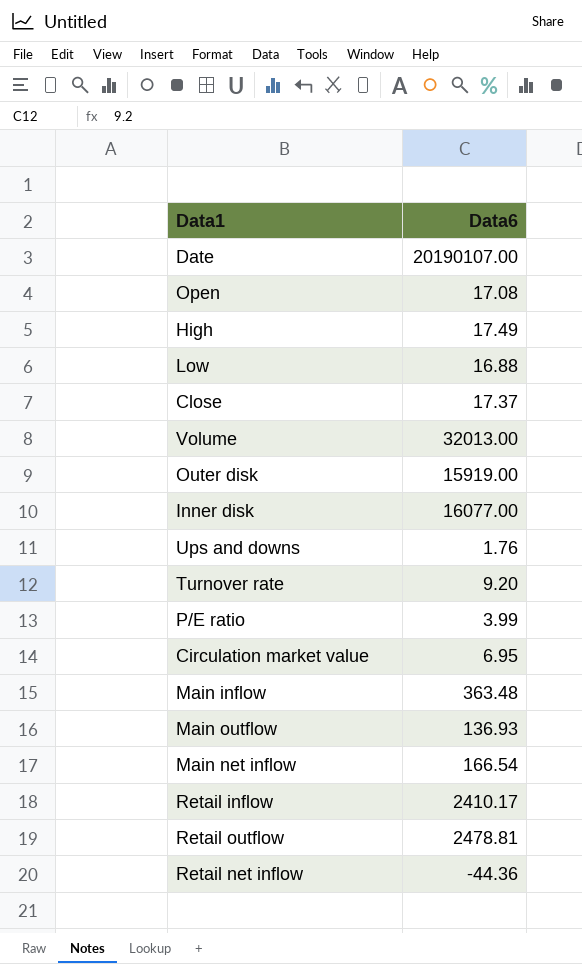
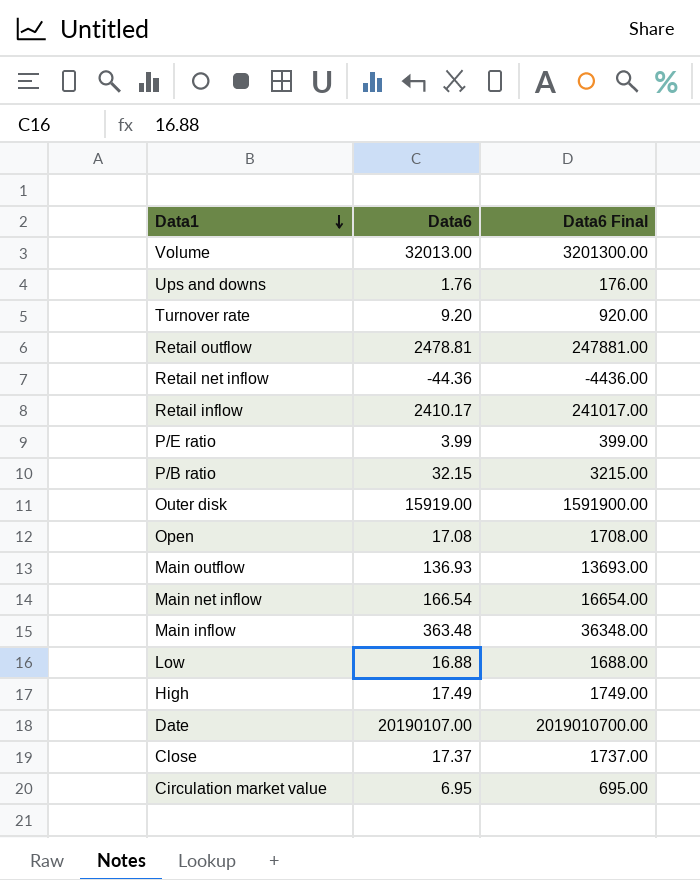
row order: none -> Data1 descending
column Data6 Final | formula: none -> [Data6] * 100
row Inner disk: 16077.00 -> none
row P/B ratio: none -> 32.15 | 3215.00

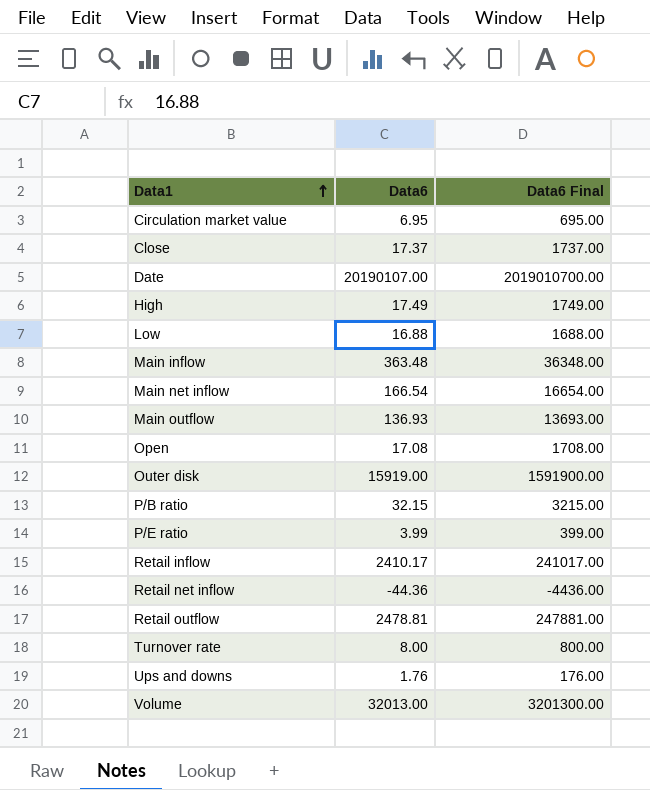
row order: Data1 descending -> Data1 ascending
Turnover rate | Data6: 9.20 -> 8.00
Turnover rate | Data6 Final: 920.00 -> 800.00

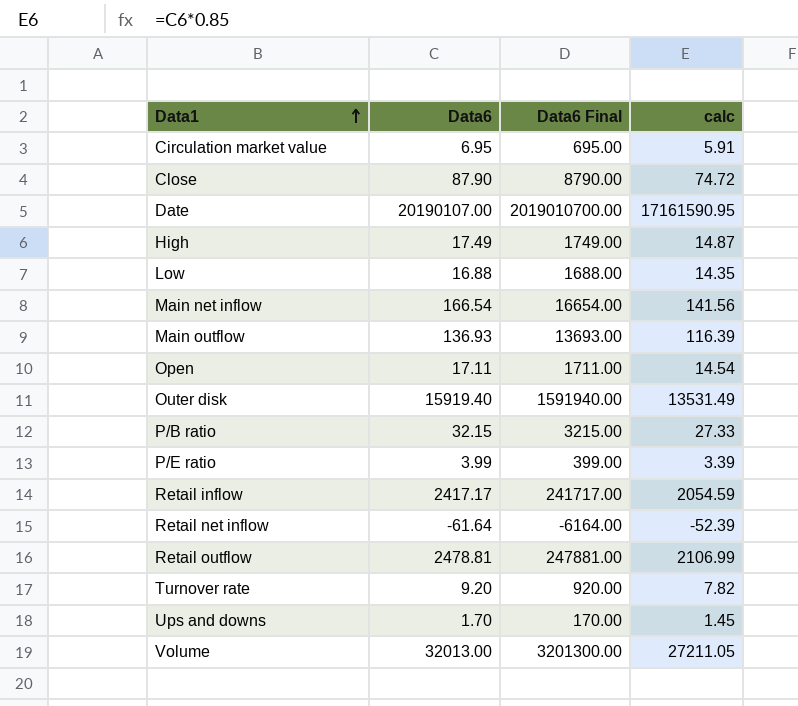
column calc | formula: none -> [Data6] * 0.85
row Main inflow: 363.48 | 36348.00 -> none
Close | Data6: 17.37 -> 87.90
Close | Data6 Final: 1737.00 -> 8790.00
Open | Data6: 17.08 -> 17.11
Open | Data6 Final: 1708.00 -> 1711.00
Outer disk | Data6: 15919.00 -> 15919.40
Outer disk | Data6 Final: 1591900.00 -> 1591940.00
Retail inflow | Data6: 2410.17 -> 2417.17
Retail inflow | Data6 Final: 241017.00 -> 241717.00
Retail net inflow | Data6: -44.36 -> -61.64
Retail net inflow | Data6 Final: -4436.00 -> -6164.00
Turnover rate | Data6: 8.00 -> 9.20
Turnover rate | Data6 Final: 800.00 -> 920.00
Ups and downs | Data6: 1.76 -> 1.70
Ups and downs | Data6 Final: 176.00 -> 170.00

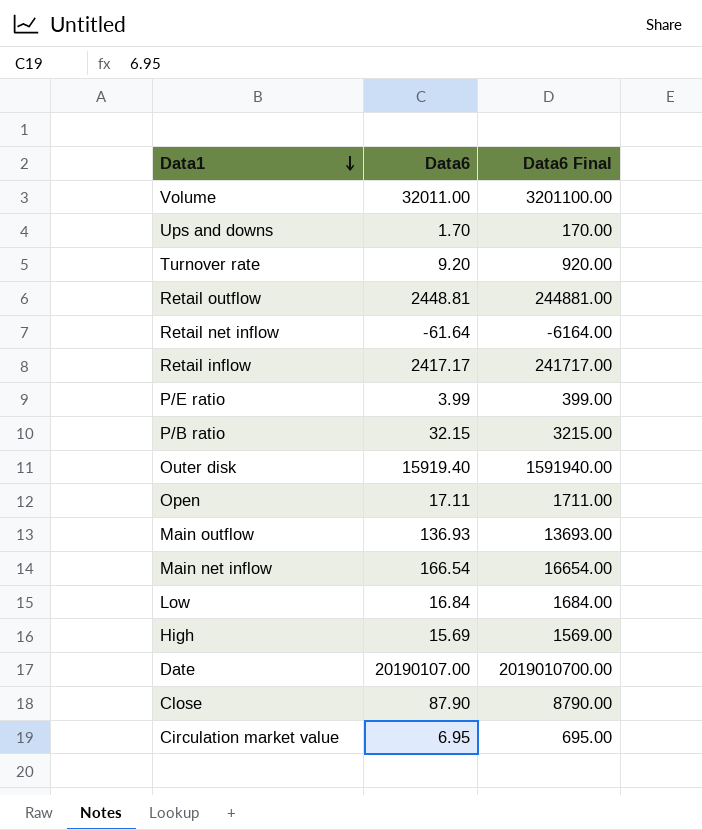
row order: Data1 ascending -> Data1 descending
column calc | formula: [Data6] * 0.85 -> none
Volume | Data6: 32013.00 -> 32011.00
Volume | Data6 Final: 3201300.00 -> 3201100.00
Retail outflow | Data6: 2478.81 -> 2448.81
Retail outflow | Data6 Final: 247881.00 -> 244881.00
Low | Data6: 16.88 -> 16.84
Low | Data6 Final: 1688.00 -> 1684.00
High | Data6: 17.49 -> 15.69
High | Data6 Final: 1749.00 -> 1569.00

